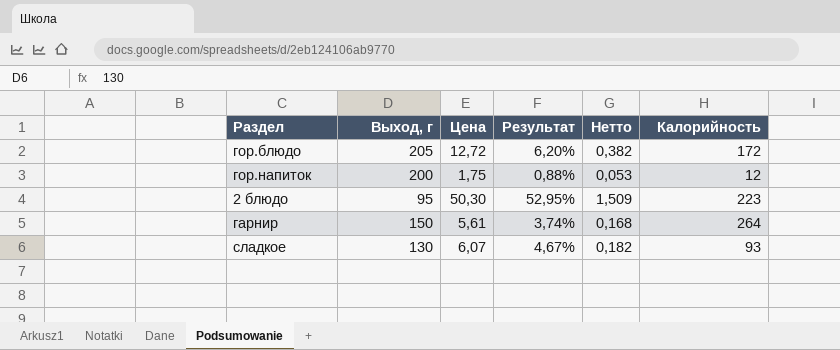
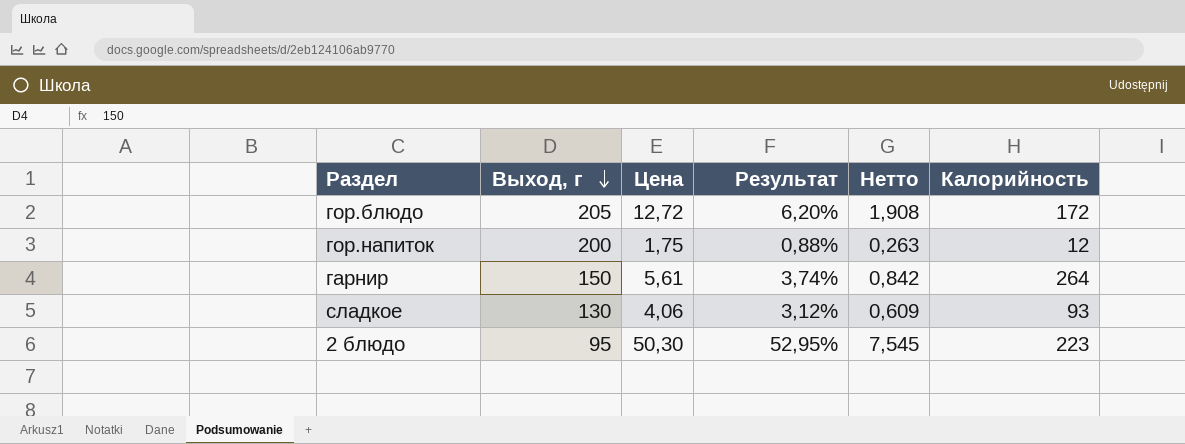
row order: none -> Выход, г descending
column Нетто | formula: [Цена] * 0,03 -> [Цена] * 0,15
сладкое | Цена: 6,07 -> 4,06
сладкое | Результат: 4,67% -> 3,12%

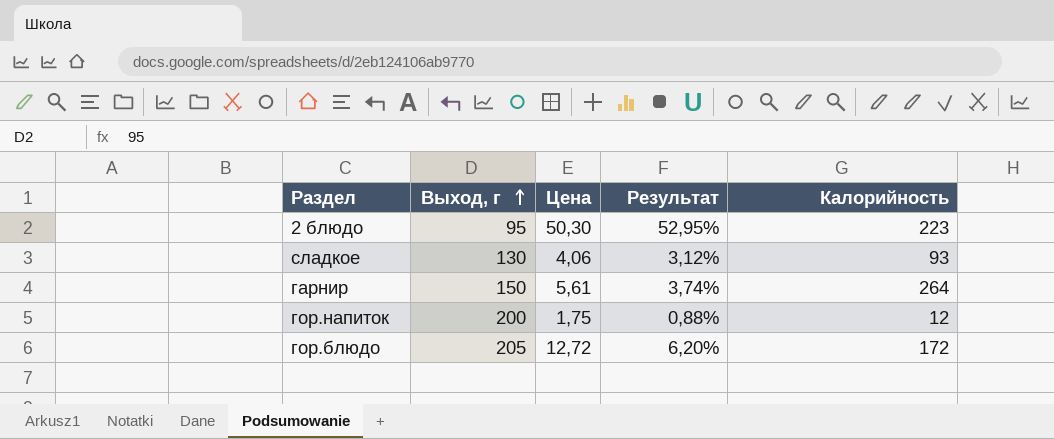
row order: Выход, г descending -> Выход, г ascending
column Нетто | formula: [Цена] * 0,15 -> none

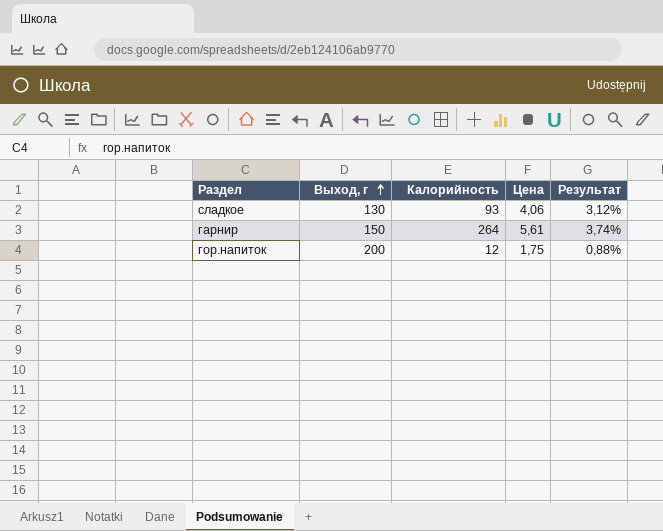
column Калорийность | position: 5 -> 3
row 2 блюдо: 95 | 50,30 | 52,95% | 223 -> none
row гор.блюдо: 205 | 12,72 | 6,20% | 172 -> none

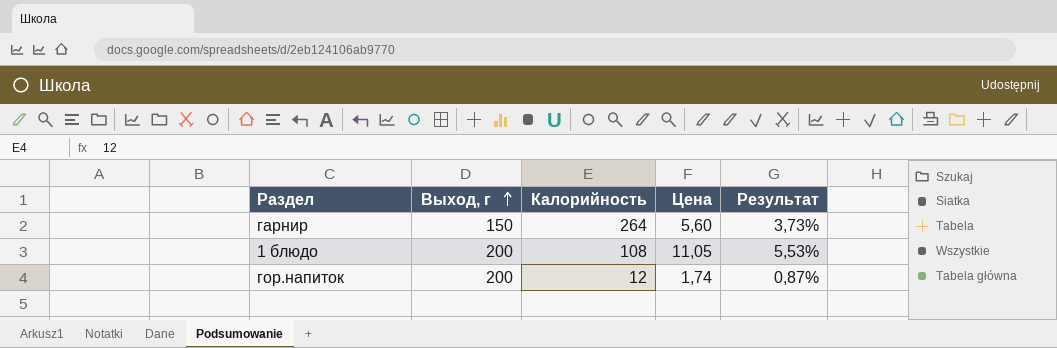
row сладкое: 130 | 93 | 4,06 | 3,12% -> none
гарнир | Цена: 5,61 -> 5,60
гарнир | Результат: 3,74% -> 3,73%
row 1 блюдо: none -> 200 | 108 | 11,05 | 5,53%
гор.напиток | Цена: 1,75 -> 1,74
гор.напиток | Результат: 0,88% -> 0,87%

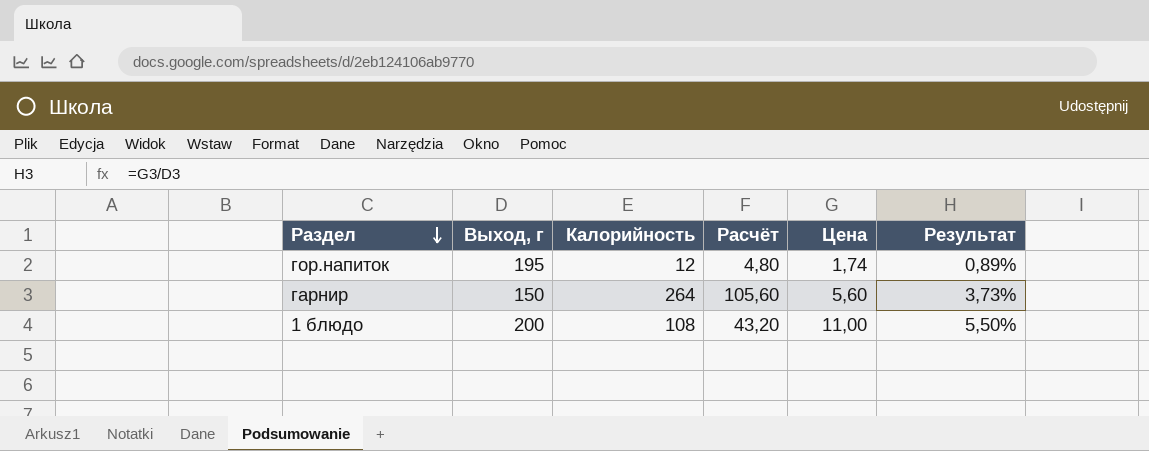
row order: Выход, г ascending -> Раздел descending
column Расчёт | formula: none -> [Калорийность] * 0,4
гор.напиток | Выход, г: 200 -> 195
гор.напиток | Результат: 0,87% -> 0,89%
1 блюдо | Цена: 11,05 -> 11,00
1 блюдо | Результат: 5,53% -> 5,50%

